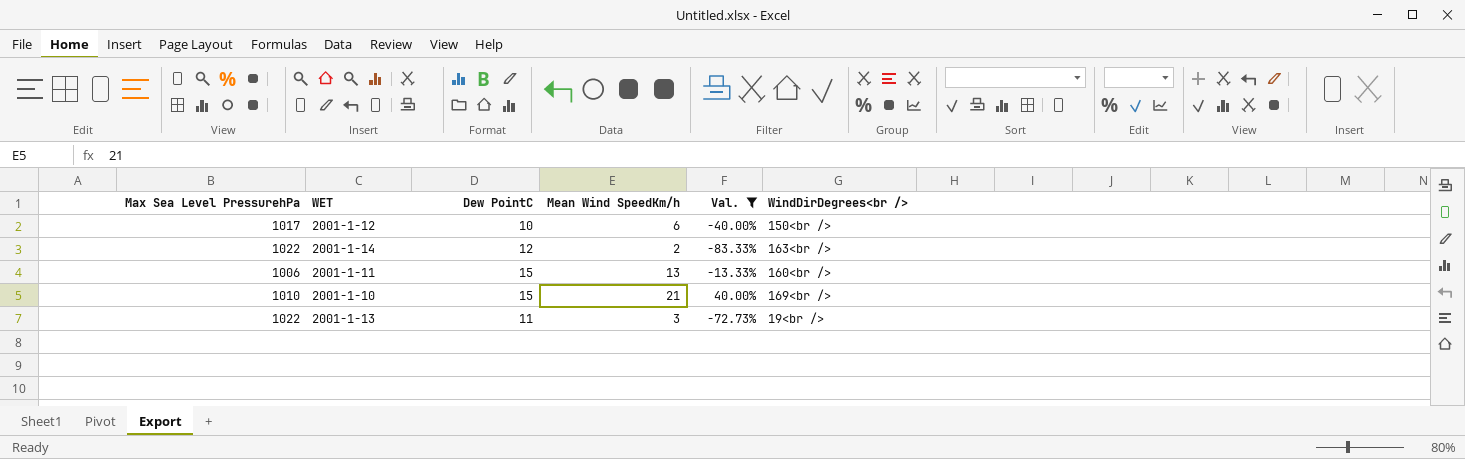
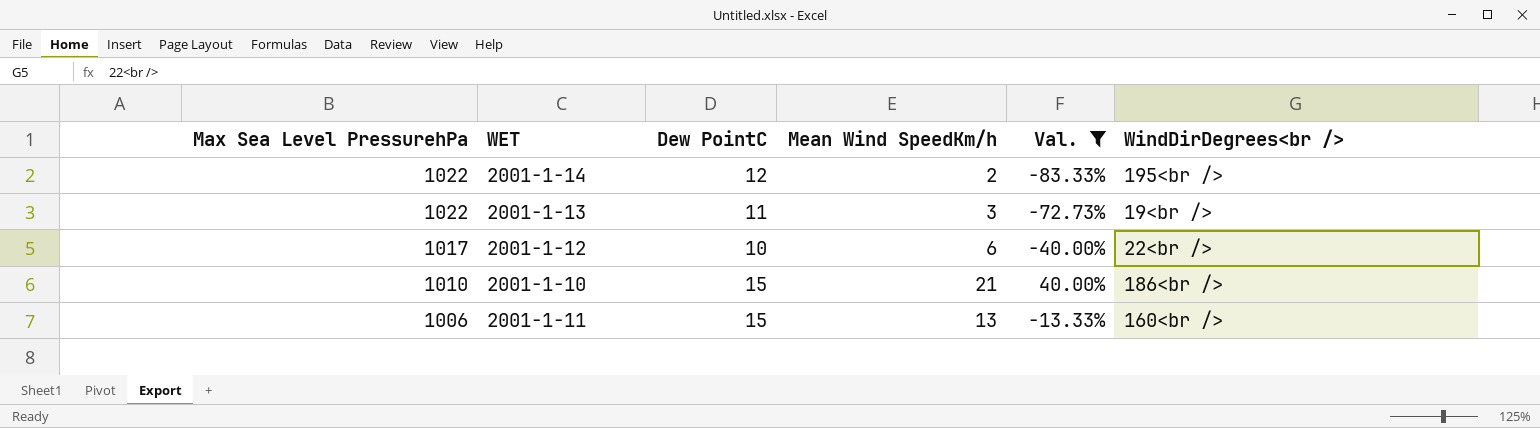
row order: none -> Max Sea Level PressurehPa descending
2001-1-14 | WindDirDegrees<br />: 163<br /> -> 195<br />
2001-1-12 | WindDirDegrees<br />: 150<br /> -> 22<br />
2001-1-10 | WindDirDegrees<br />: 169<br /> -> 186<br />

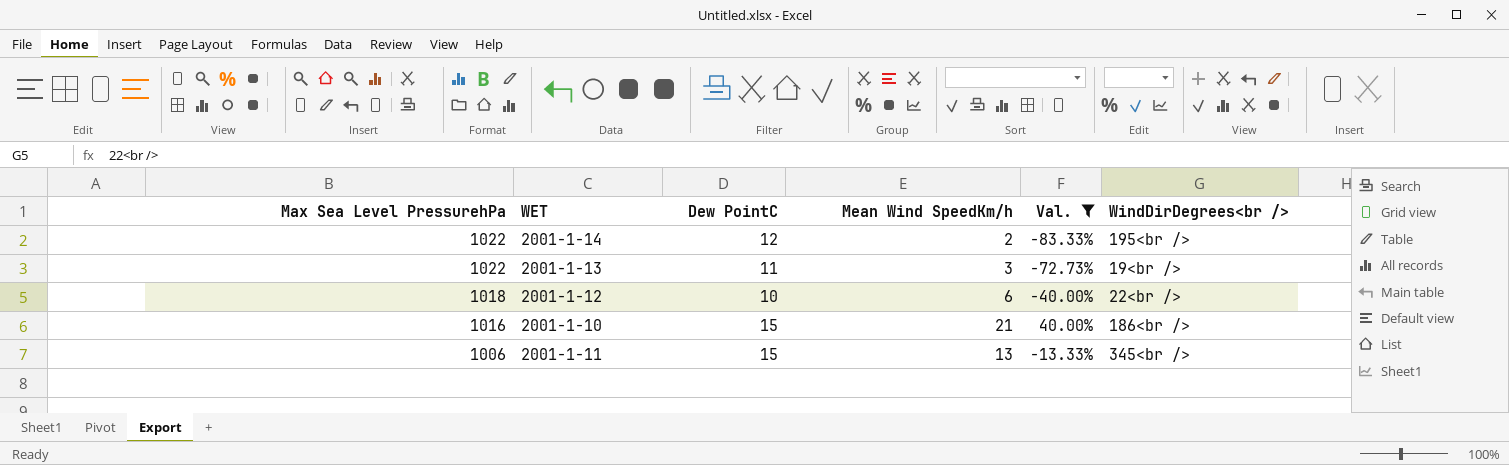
2001-1-12 | Max Sea Level PressurehPa: 1017 -> 1018
2001-1-10 | Max Sea Level PressurehPa: 1010 -> 1016
2001-1-11 | WindDirDegrees<br />: 160<br /> -> 345<br />

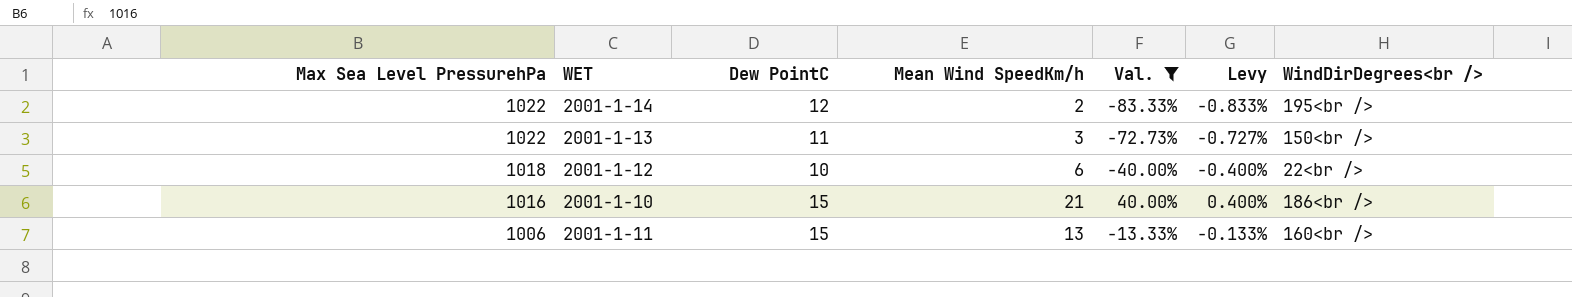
column Levy | formula: none -> [Val.] * 0.01
2001-1-13 | WindDirDegrees<br />: 19<br /> -> 150<br />
2001-1-11 | WindDirDegrees<br />: 345<br /> -> 160<br />

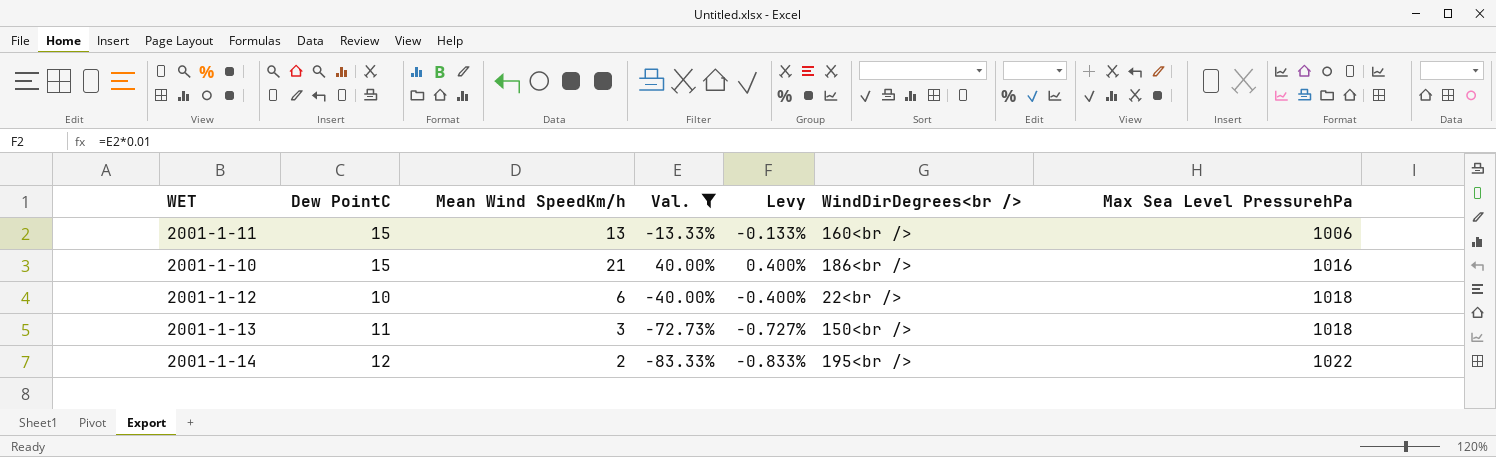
row order: Max Sea Level PressurehPa descending -> Max Sea Level PressurehPa ascending
column Max Sea Level PressurehPa | position: 1 -> 7
2001-1-13 | Max Sea Level PressurehPa: 1022 -> 1018

